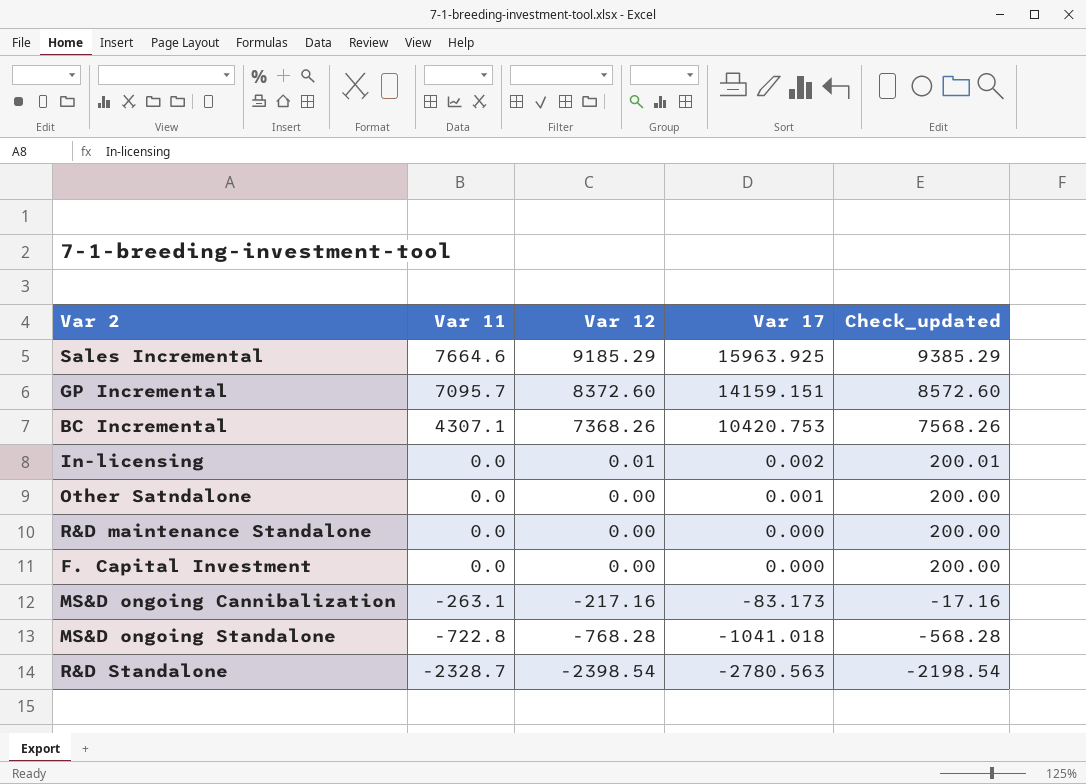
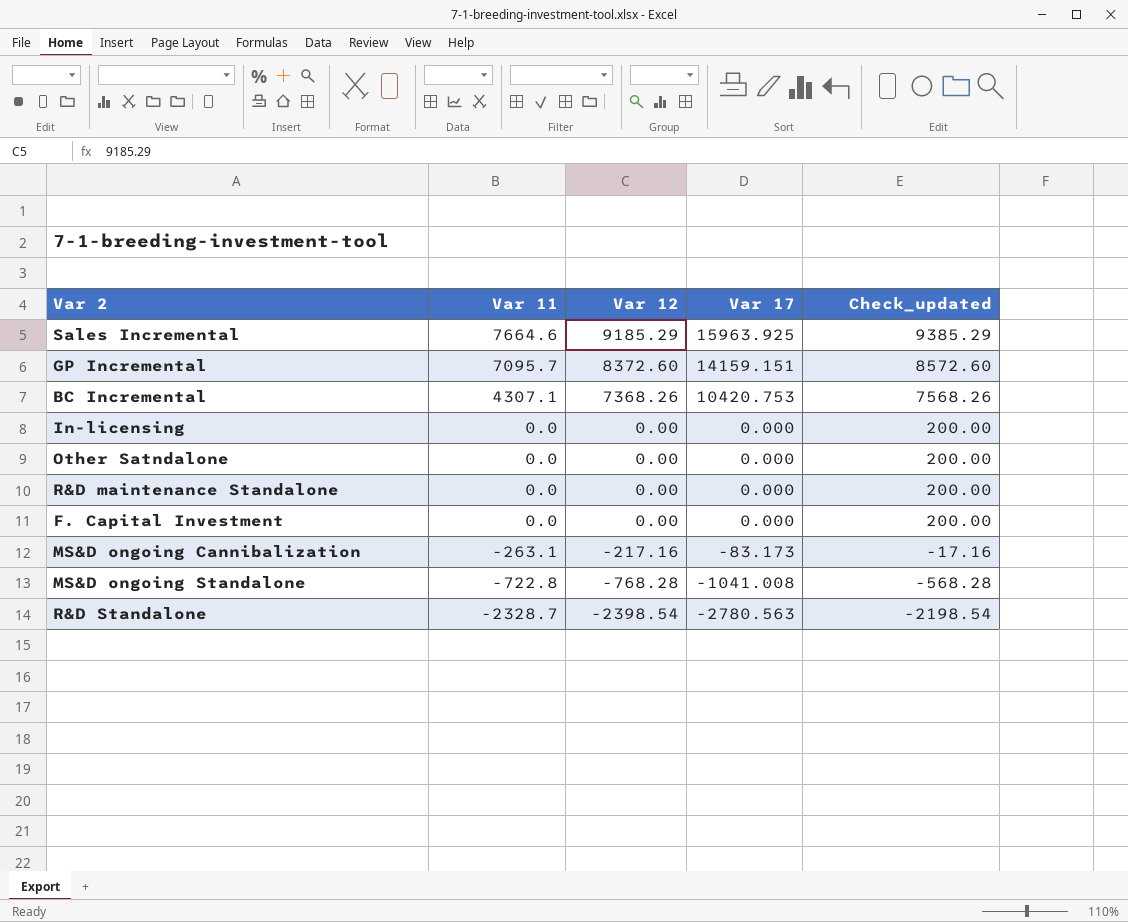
In-licensing | Var 12: 0.01 -> 0.00
In-licensing | Var 17: 0.002 -> 0.000
In-licensing | Check_updated: 200.01 -> 200.00
Other Satndalone | Var 17: 0.001 -> 0.000
MS&D ongoing Standalone | Var 17: -1041.018 -> -1041.008

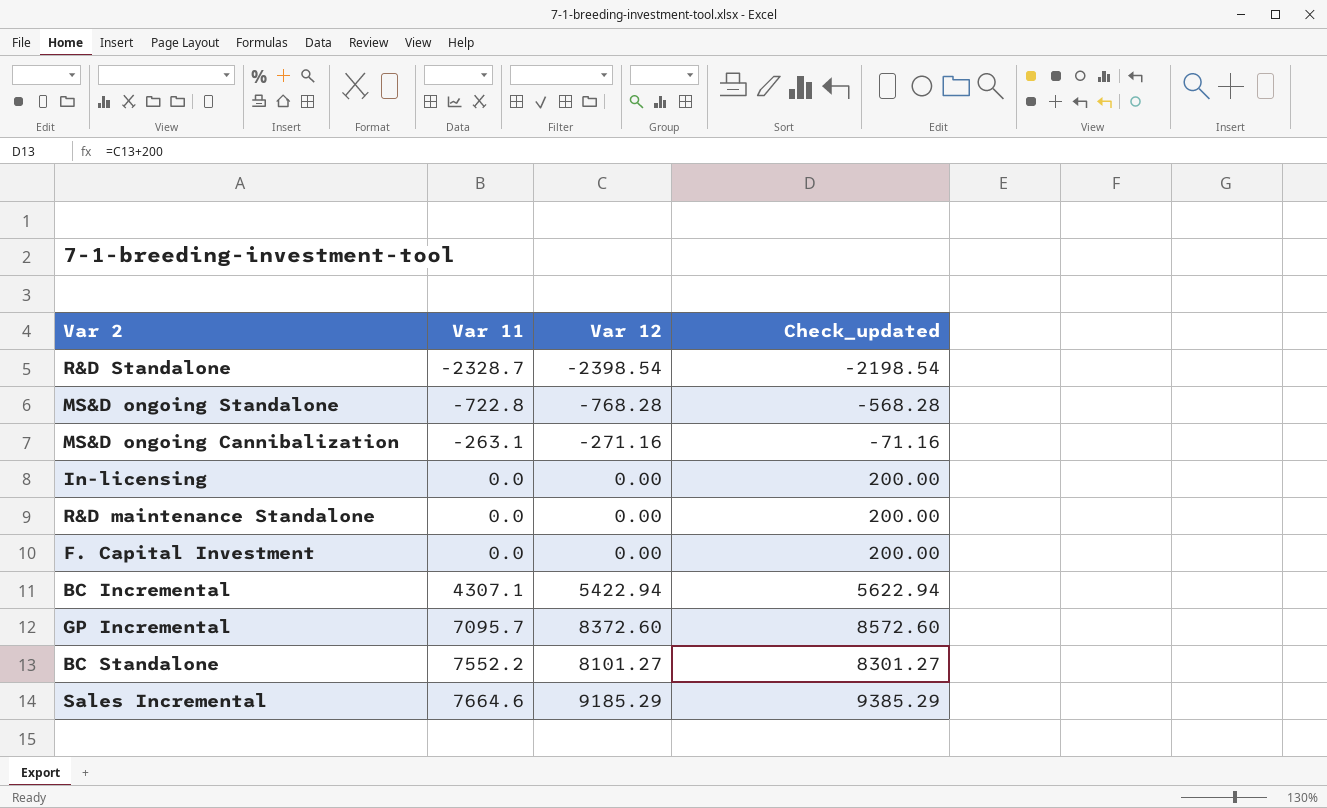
row order: Var 11 descending -> Var 11 ascending
column Var 17 | position: 4 -> none
row Other Satndalone: 0.0 | 0.00 | 0.000 | 200.00 -> none
MS&D ongoing Cannibalization | Var 12: -217.16 -> -271.16
MS&D ongoing Cannibalization | Check_updated: -17.16 -> -71.16
BC Incremental | Var 12: 7368.26 -> 5422.94
BC Incremental | Check_updated: 7568.26 -> 5622.94
row BC Standalone: none -> 7552.2 | 8101.27 | 8301.27

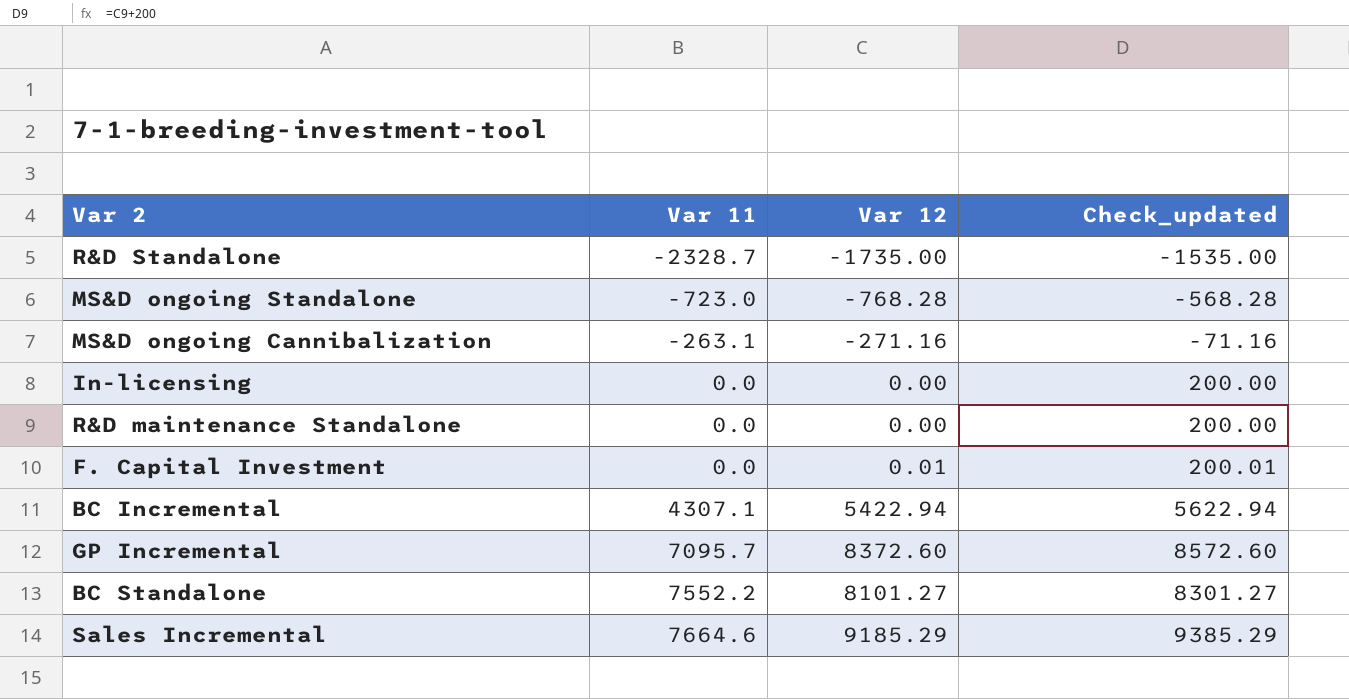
R&D Standalone | Var 12: -2398.54 -> -1735.00
R&D Standalone | Check_updated: -2198.54 -> -1535.00
MS&D ongoing Standalone | Var 11: -722.8 -> -723.0
F. Capital Investment | Var 12: 0.00 -> 0.01
F. Capital Investment | Check_updated: 200.00 -> 200.01

